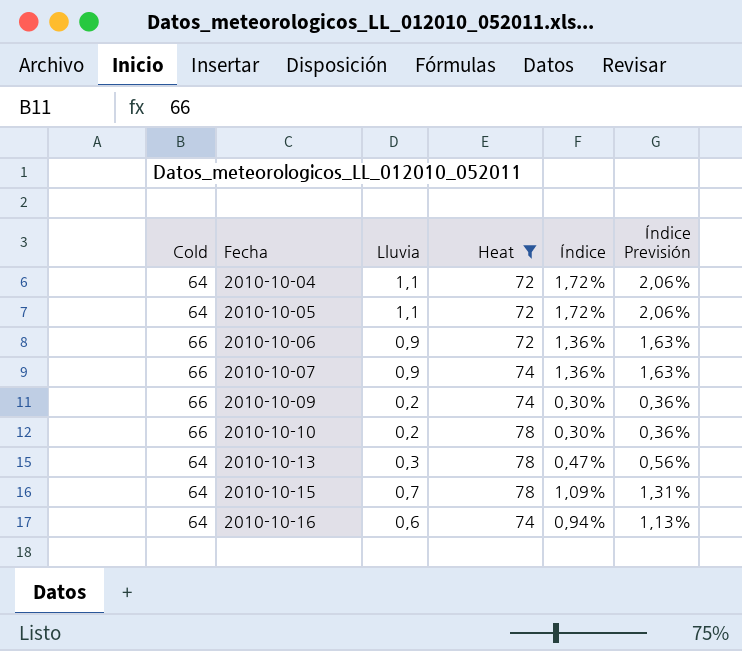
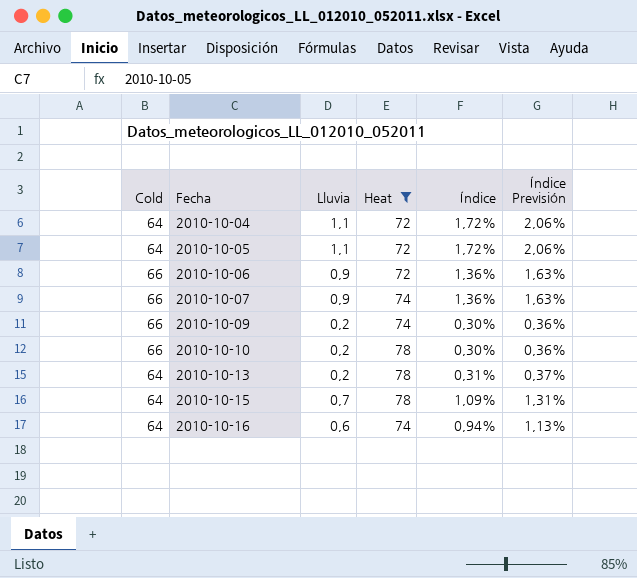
2010-10-13 | Lluvia: 0,3 -> 0,2
2010-10-13 | Índice: 0,47% -> 0,31%
2010-10-13 | Índice Previsión: 0,56% -> 0,37%

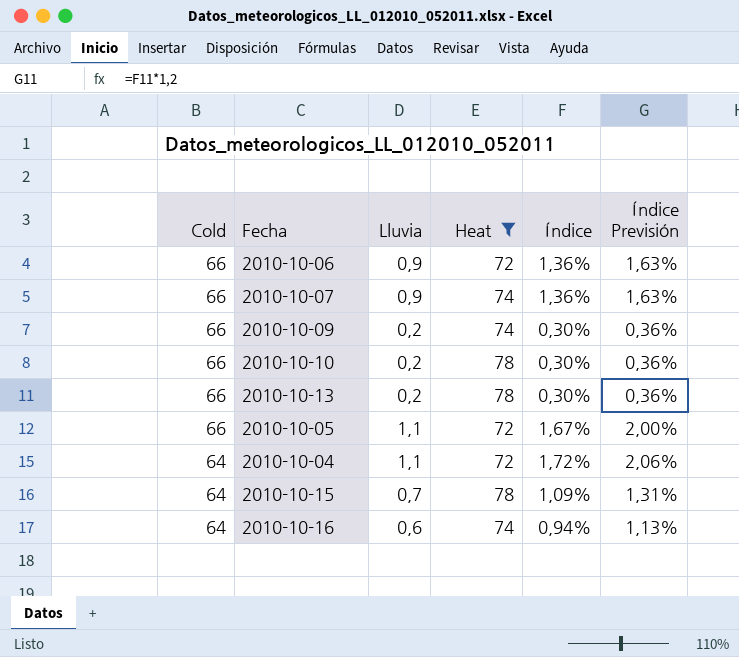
row order: Fecha ascending -> Cold descending
2010-10-13 | Cold: 64 -> 66
2010-10-13 | Índice: 0,31% -> 0,30%
2010-10-13 | Índice Previsión: 0,37% -> 0,36%
2010-10-05 | Cold: 64 -> 66
2010-10-05 | Índice: 1,72% -> 1,67%
2010-10-05 | Índice Previsión: 2,06% -> 2,00%

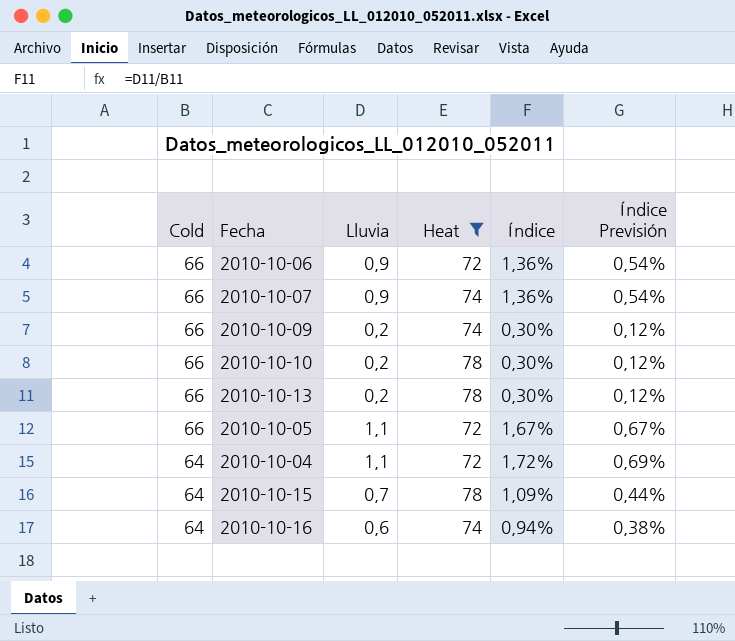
column Índice Previsión | formula: [Índice] * 1,2 -> [Índice] * 0,4

